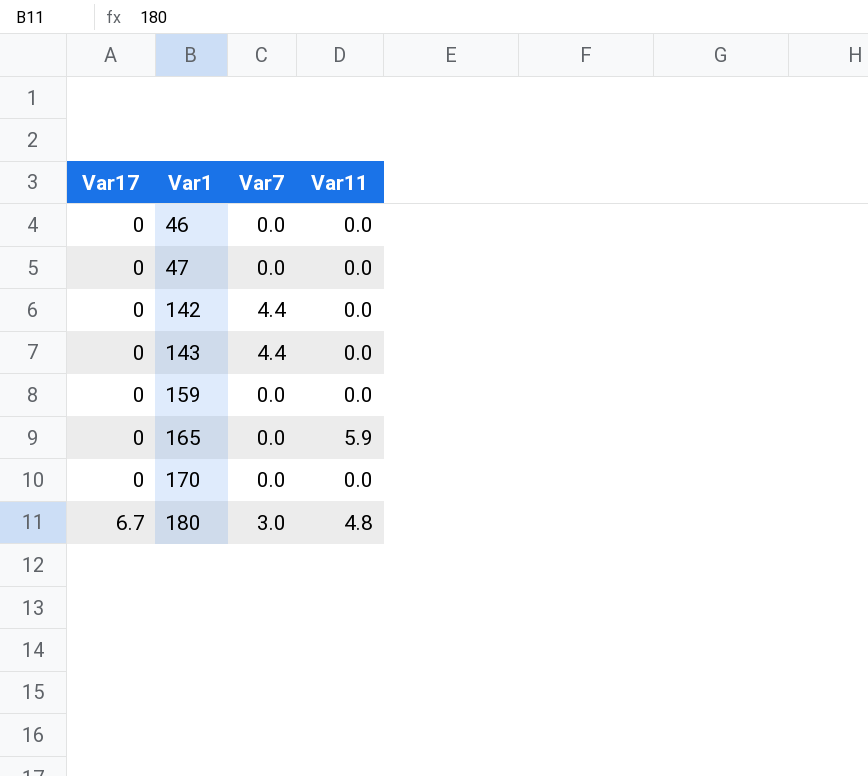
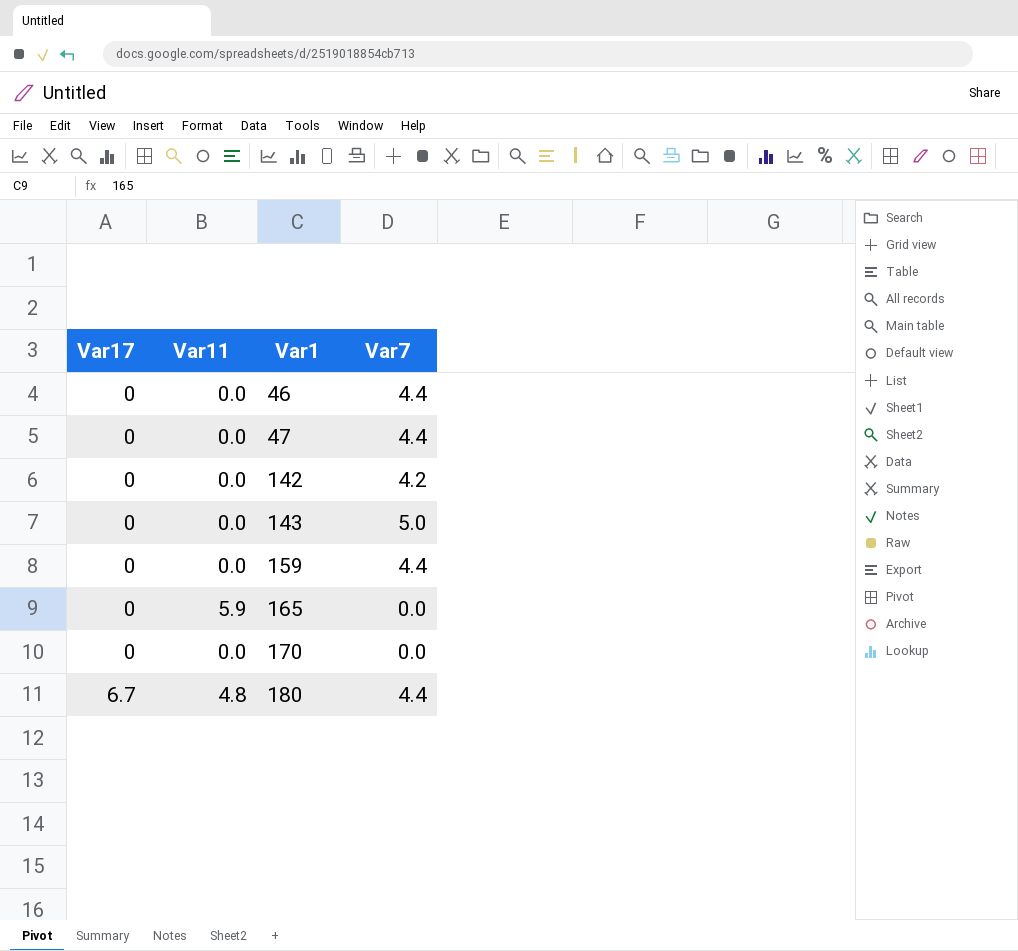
column Var11 | position: 4 -> 2
46 | Var7: 0.0 -> 4.4
47 | Var7: 0.0 -> 4.4
142 | Var7: 4.4 -> 4.2
143 | Var7: 4.4 -> 5.0
159 | Var7: 0.0 -> 4.4
180 | Var7: 3.0 -> 4.4

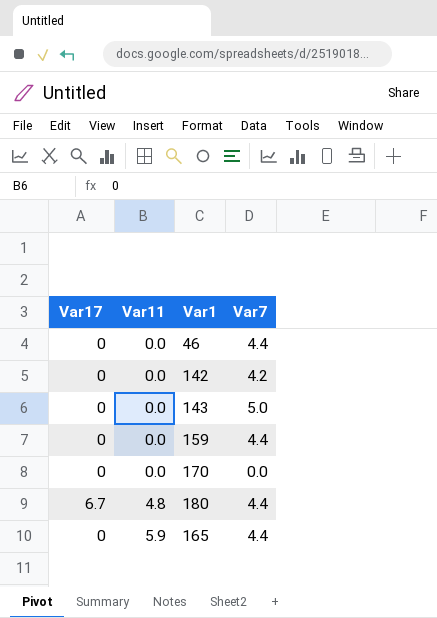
row order: Var17 ascending -> Var11 ascending
row 47: 0 | 0.0 | 4.4 -> none
165 | Var7: 0.0 -> 4.4

